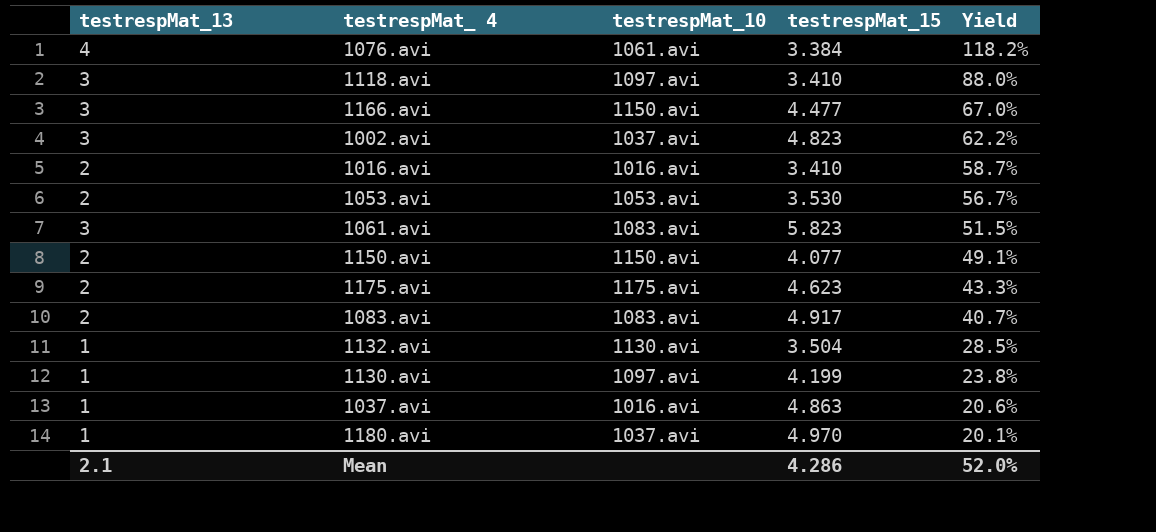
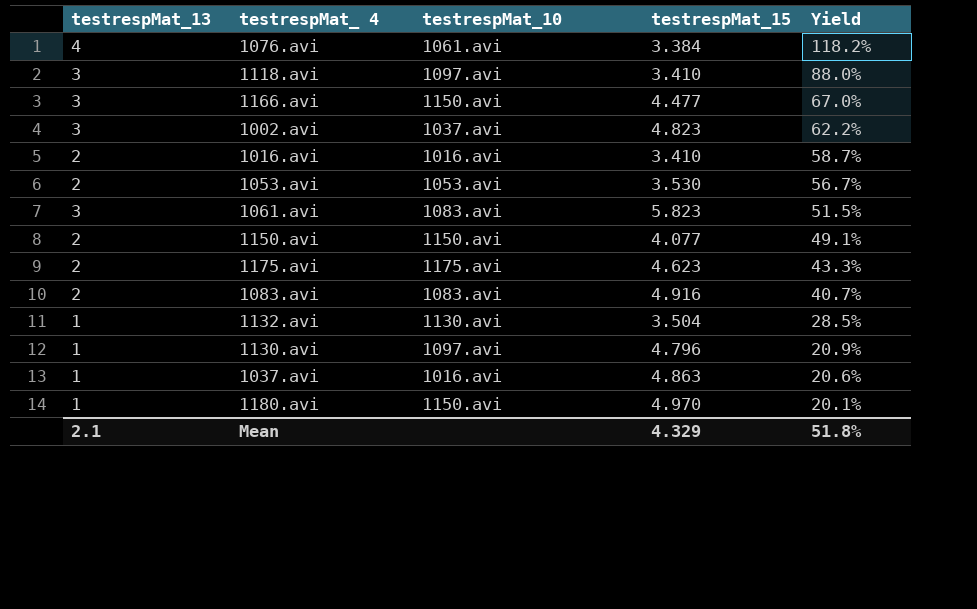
1083.avi | testrespMat_15: 4.917 -> 4.916
1130.avi | testrespMat_15: 4.199 -> 4.796
1130.avi | Yield: 23.8% -> 20.9%
1180.avi | testrespMat_10: 1037.avi -> 1150.avi
Mean | testrespMat_15: 4.286 -> 4.329
Mean | Yield: 52.0% -> 51.8%

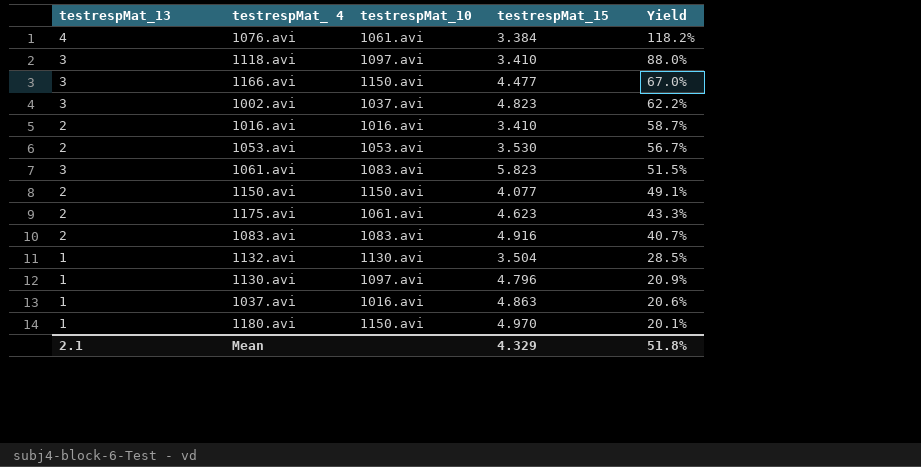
1175.avi | testrespMat_10: 1175.avi -> 1061.avi

